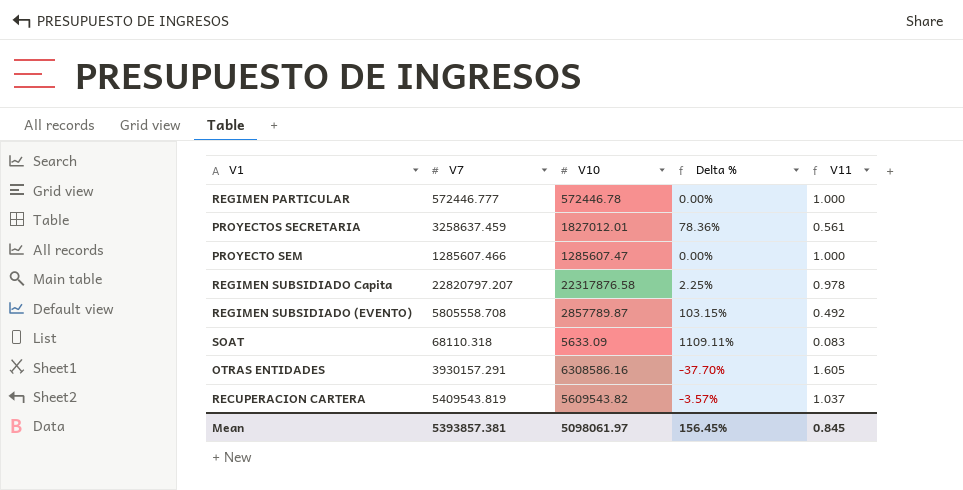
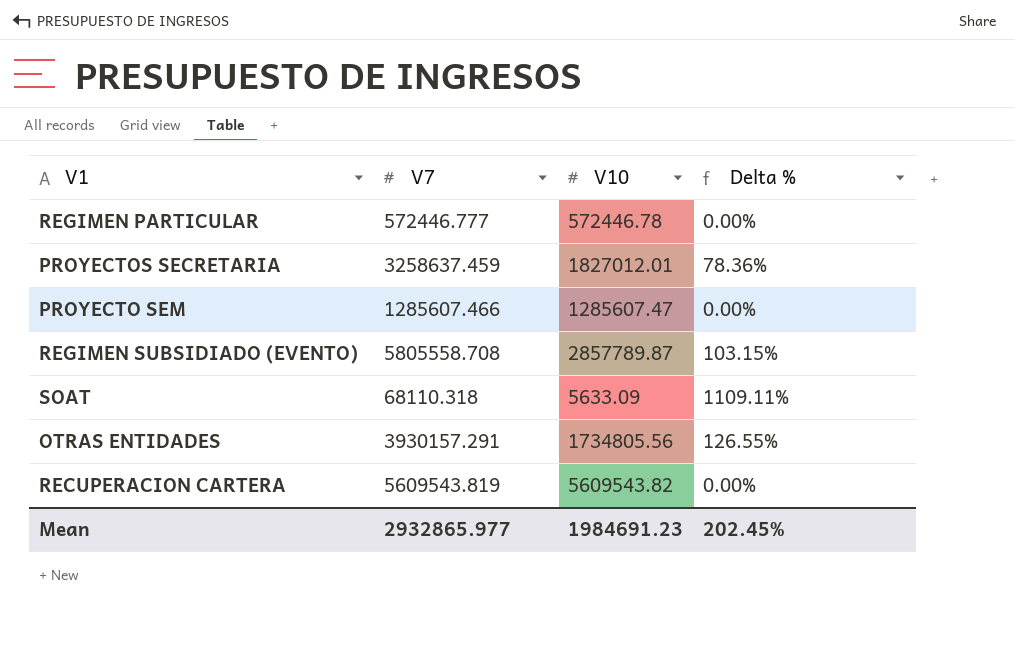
column V11 | formula: [V10] / [V7] -> none
row REGIMEN SUBSIDIADO Capita: 22820797.207 | 22317876.58 | 2.25% | 0.978 -> none
OTRAS ENTIDADES | V10: 6308586.16 -> 1734805.56
OTRAS ENTIDADES | Delta %: -37.70% -> 126.55%
RECUPERACION CARTERA | V7: 5409543.819 -> 5609543.819
RECUPERACION CARTERA | Delta %: -3.57% -> 0.00%
Mean | V7: 5393857.381 -> 2932865.977
Mean | V10: 5098061.97 -> 1984691.23
Mean | Delta %: 156.45% -> 202.45%

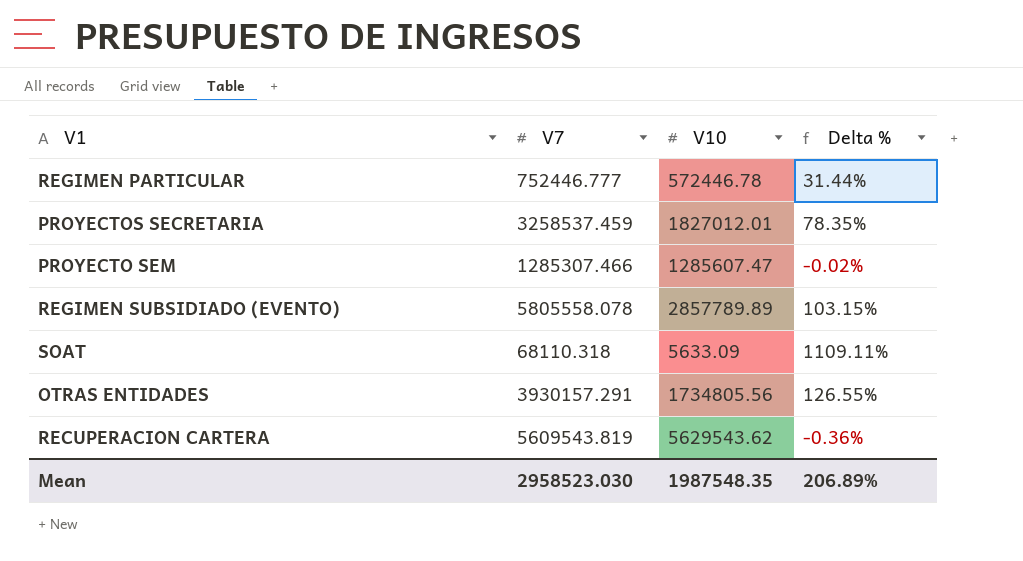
REGIMEN PARTICULAR | V7: 572446.777 -> 752446.777
REGIMEN PARTICULAR | Delta %: 0.00% -> 31.44%
PROYECTOS SECRETARIA | V7: 3258637.459 -> 3258537.459
PROYECTOS SECRETARIA | Delta %: 78.36% -> 78.35%
PROYECTO SEM | V7: 1285607.466 -> 1285307.466
PROYECTO SEM | Delta %: 0.00% -> -0.02%
REGIMEN SUBSIDIADO (EVENTO) | V7: 5805558.708 -> 5805558.078
REGIMEN SUBSIDIADO (EVENTO) | V10: 2857789.87 -> 2857789.89
RECUPERACION CARTERA | V10: 5609543.82 -> 5629543.62
RECUPERACION CARTERA | Delta %: 0.00% -> -0.36%
Mean | V7: 2932865.977 -> 2958523.030
Mean | V10: 1984691.23 -> 1987548.35
Mean | Delta %: 202.45% -> 206.89%

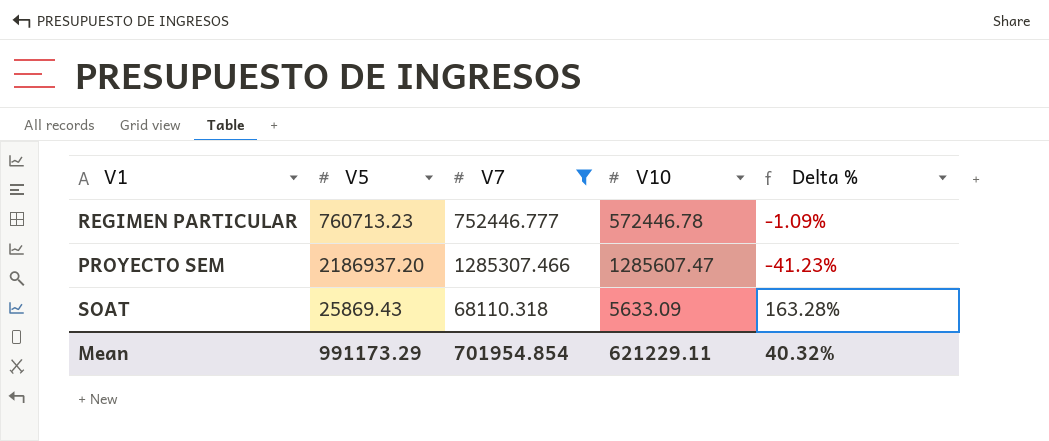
filter: none -> V7 <= 1285307.466
column V5 | position: none -> 2
column Delta % | formula: ([V7] - [V10]) / [V10] -> ([V7] - [V5]) / [V5]
Mean | V7: 2958523.030 -> 701954.854
Mean | V10: 1987548.35 -> 621229.11
Mean | Delta %: 206.89% -> 40.32%

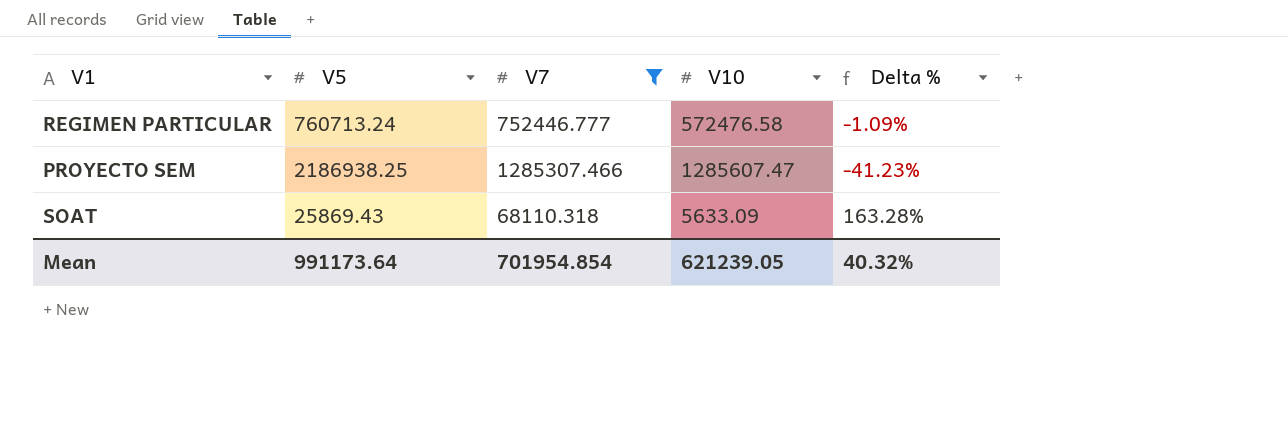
REGIMEN PARTICULAR | V5: 760713.23 -> 760713.24
REGIMEN PARTICULAR | V10: 572446.78 -> 572476.58
PROYECTO SEM | V5: 2186937.20 -> 2186938.25
Mean | V5: 991173.29 -> 991173.64
Mean | V10: 621229.11 -> 621239.05

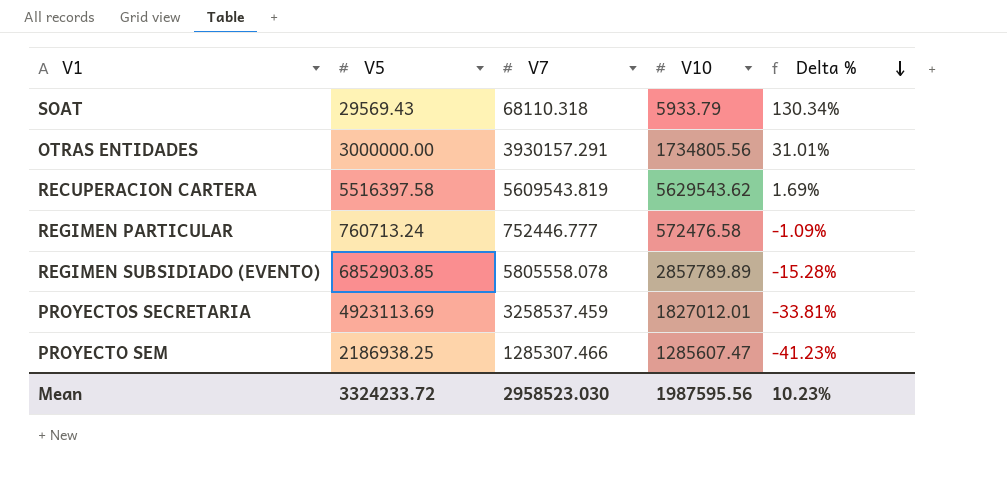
filter: V7 <= 1285307.466 -> none
row order: none -> Delta % descending
SOAT | V5: 25869.43 -> 29569.43
SOAT | V10: 5633.09 -> 5933.79
SOAT | Delta %: 163.28% -> 130.34%
Mean | V5: 991173.64 -> 3324233.72
Mean | V7: 701954.854 -> 2958523.030
Mean | V10: 621239.05 -> 1987595.56
Mean | Delta %: 40.32% -> 10.23%

